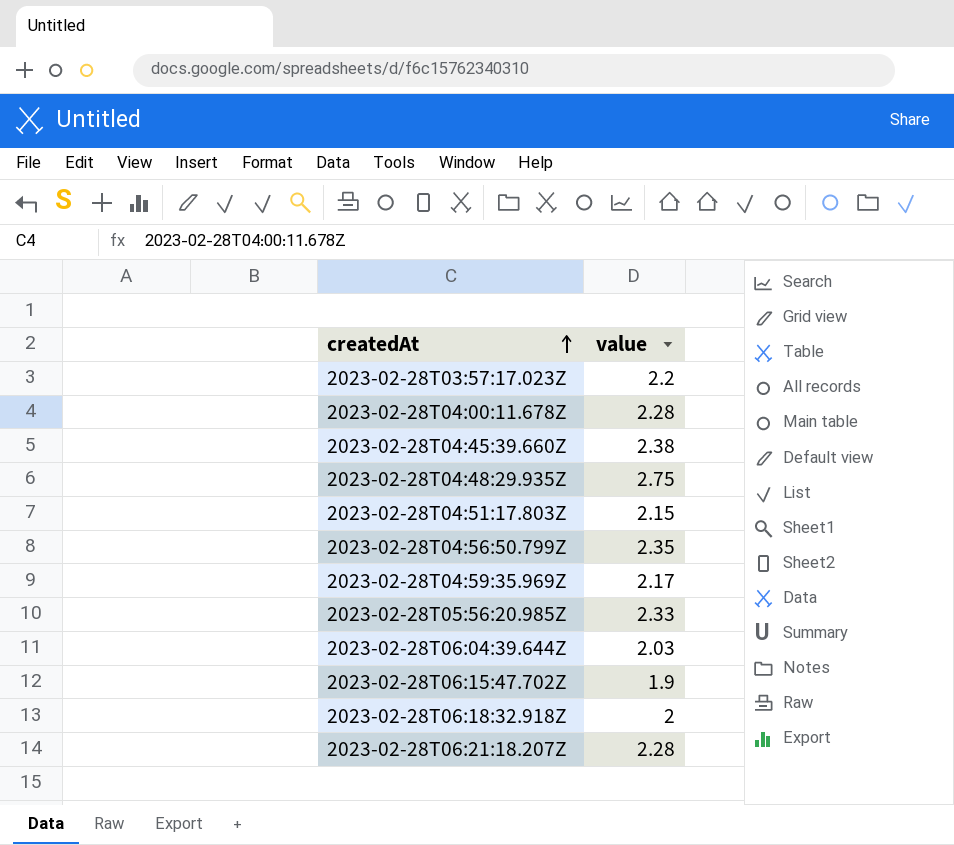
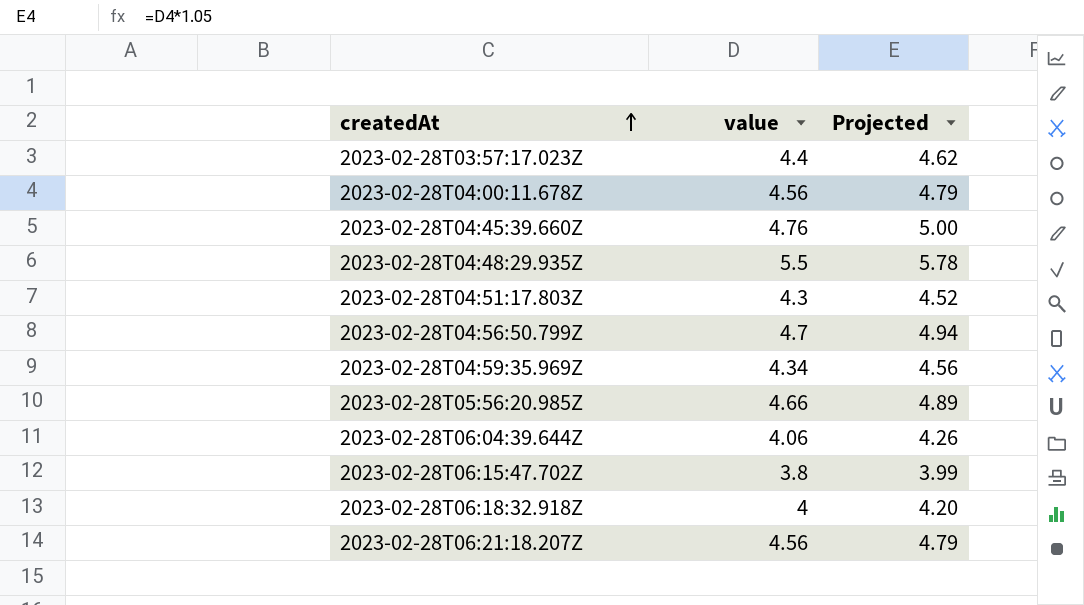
column Projected | formula: none -> [value] * 1.05
2023-02-28T03:57:17.023Z | value: 2.2 -> 4.4
2023-02-28T04:00:11.678Z | value: 2.28 -> 4.56
2023-02-28T04:45:39.660Z | value: 2.38 -> 4.76
2023-02-28T04:48:29.935Z | value: 2.75 -> 5.5
2023-02-28T04:51:17.803Z | value: 2.15 -> 4.3
2023-02-28T04:56:50.799Z | value: 2.35 -> 4.7
2023-02-28T04:59:35.969Z | value: 2.17 -> 4.34
2023-02-28T05:56:20.985Z | value: 2.33 -> 4.66
2023-02-28T06:04:39.644Z | value: 2.03 -> 4.06
2023-02-28T06:15:47.702Z | value: 1.9 -> 3.8
2023-02-28T06:18:32.918Z | value: 2 -> 4
2023-02-28T06:21:18.207Z | value: 2.28 -> 4.56

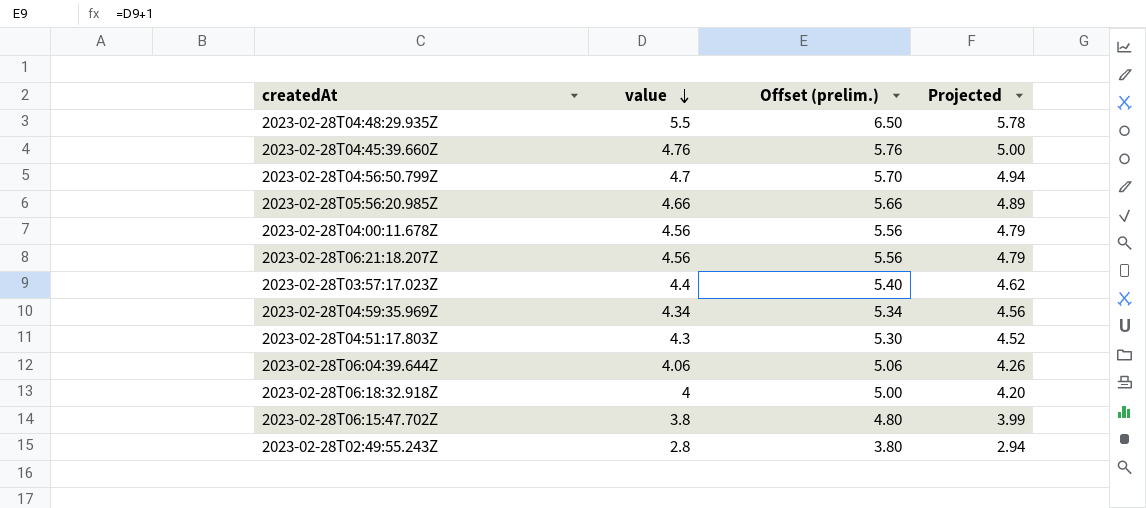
row order: createdAt ascending -> value descending
column Offset (prelim.) | formula: none -> [value] + 1
row 2023-02-28T02:49:55.243Z: none -> 2.8 | 3.80 | 2.94

